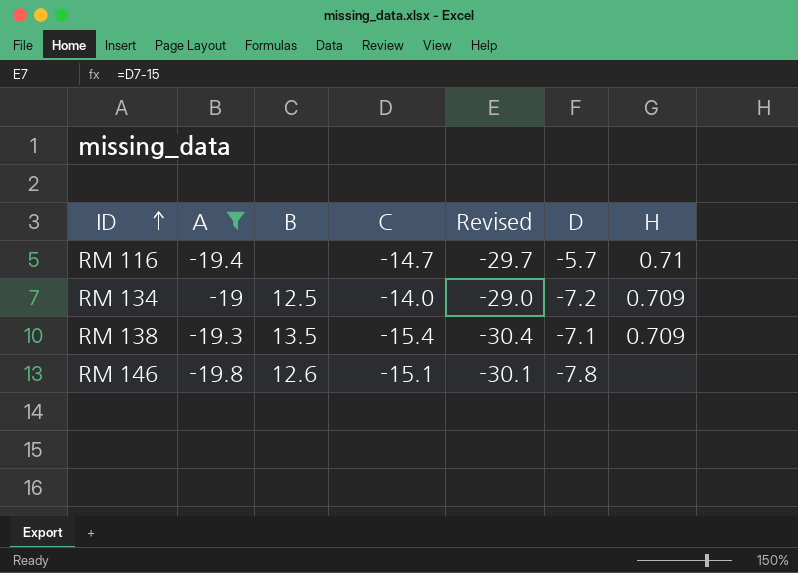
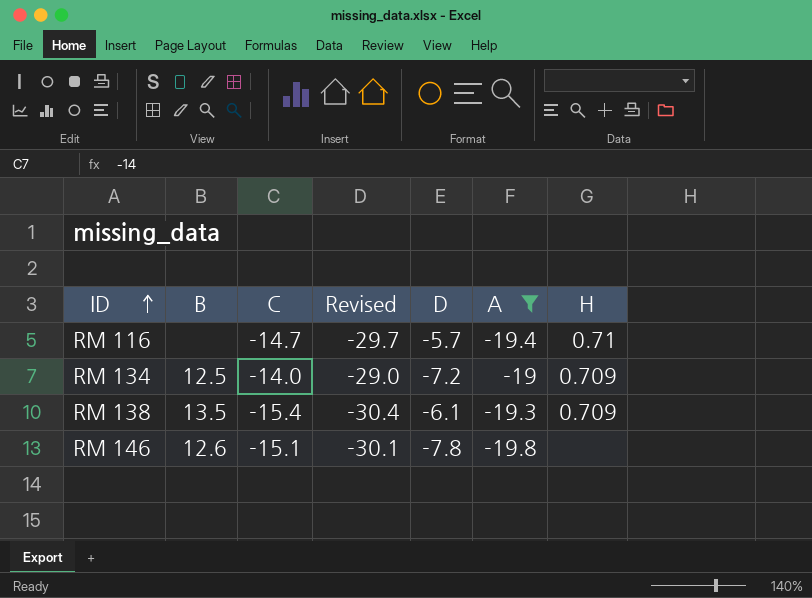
column A | position: 2 -> 6
RM 138 | D: -7.1 -> -6.1

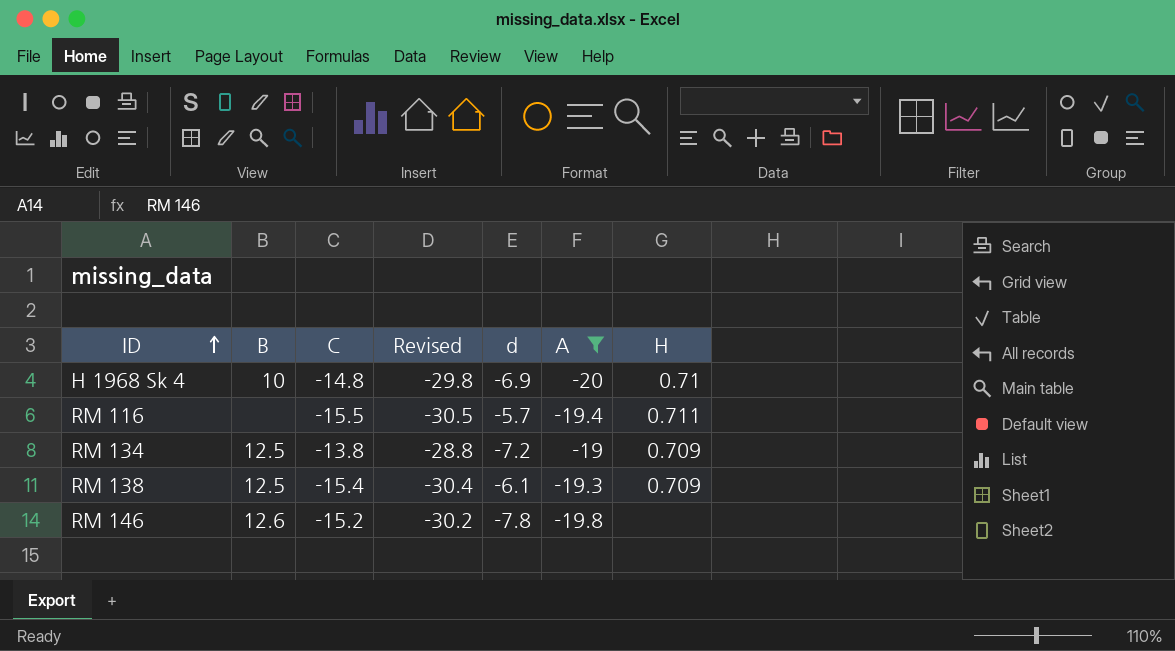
column name: D -> d
row H 1968 Sk 4: none -> 10 | -14.8 | -29.8 | -6.9 | -20 | 0.71
RM 116 | C: -14.7 -> -15.5
RM 116 | Revised: -29.7 -> -30.5
RM 116 | H: 0.71 -> 0.711
RM 134 | C: -14.0 -> -13.8
RM 134 | Revised: -29.0 -> -28.8
RM 138 | B: 13.5 -> 12.5
RM 146 | C: -15.1 -> -15.2
RM 146 | Revised: -30.1 -> -30.2

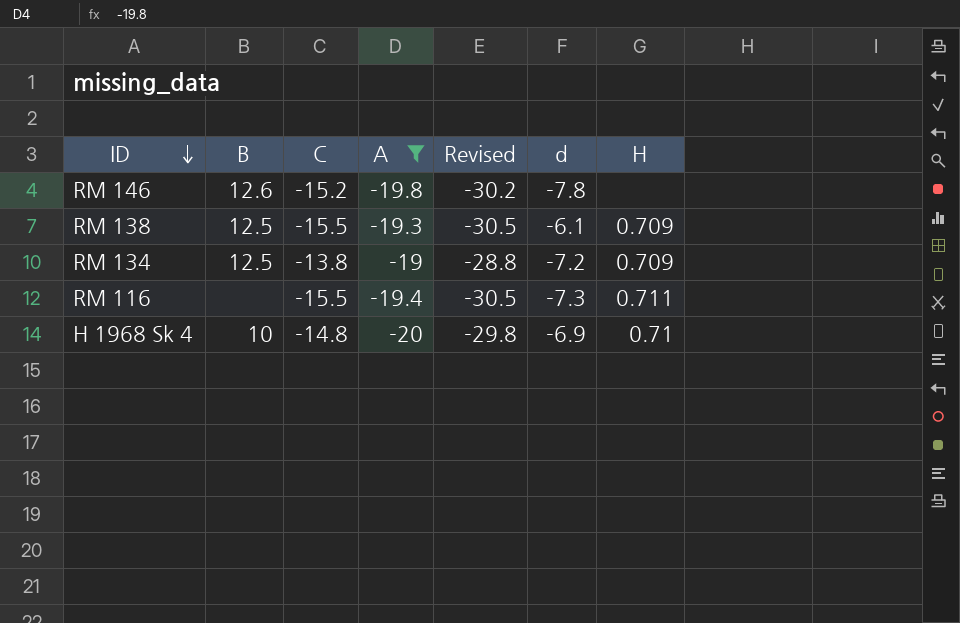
row order: ID ascending -> ID descending
column A | position: 6 -> 4
RM 138 | C: -15.4 -> -15.5
RM 138 | Revised: -30.4 -> -30.5
RM 116 | d: -5.7 -> -7.3

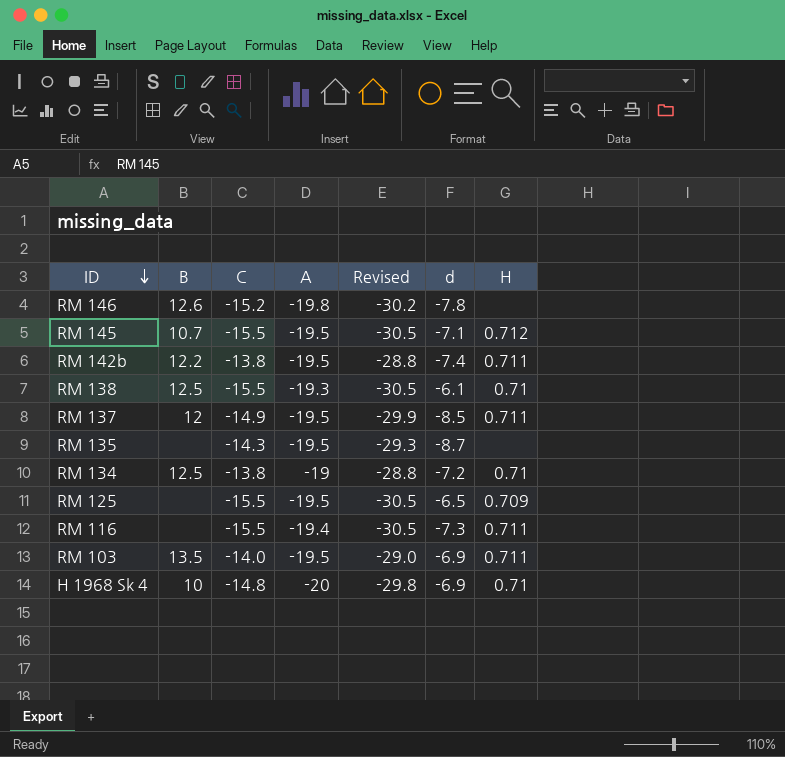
filter: A != -19.5 -> none
RM 138 | H: 0.709 -> 0.71
RM 134 | H: 0.709 -> 0.71

